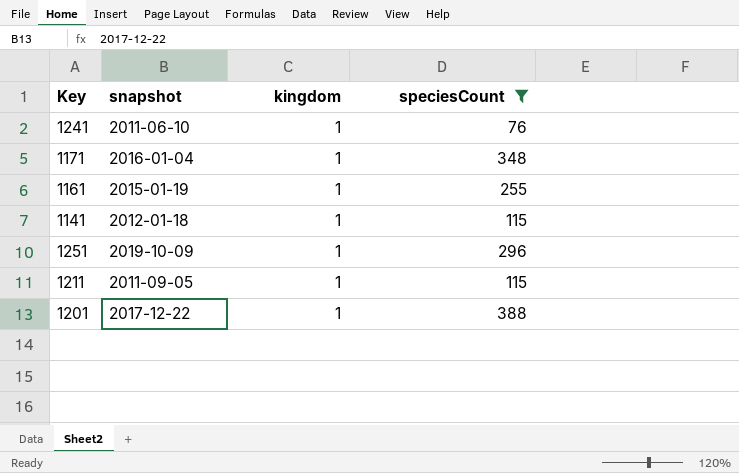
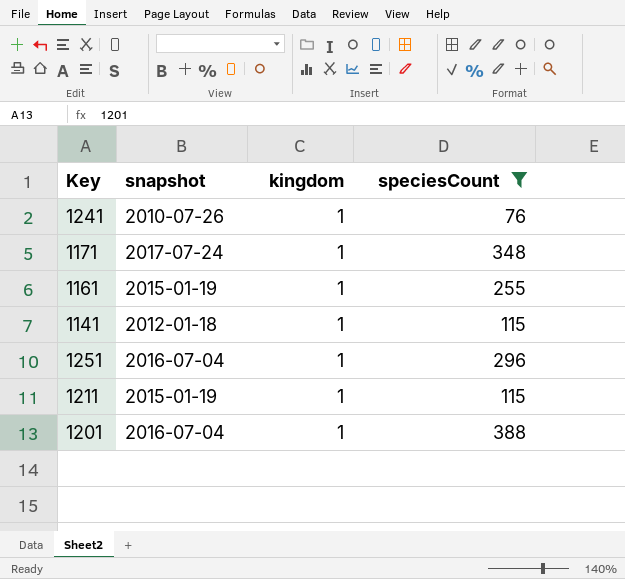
1241 | snapshot: 2011-06-10 -> 2010-07-26
1171 | snapshot: 2016-01-04 -> 2017-07-24
1251 | snapshot: 2019-10-09 -> 2016-07-04
1211 | snapshot: 2011-09-05 -> 2015-01-19
1201 | snapshot: 2017-12-22 -> 2016-07-04

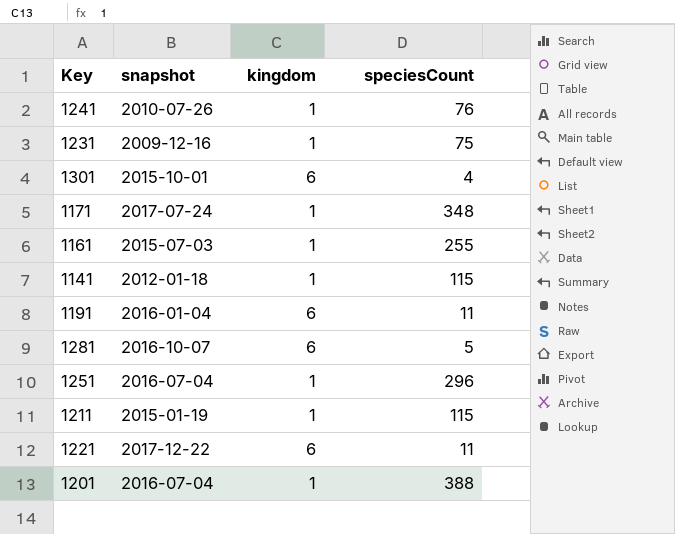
filter: speciesCount >= 76 -> none
1161 | snapshot: 2015-01-19 -> 2015-07-03

